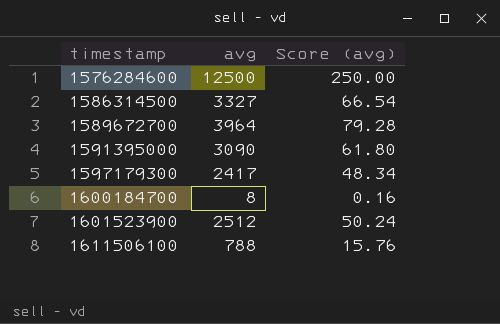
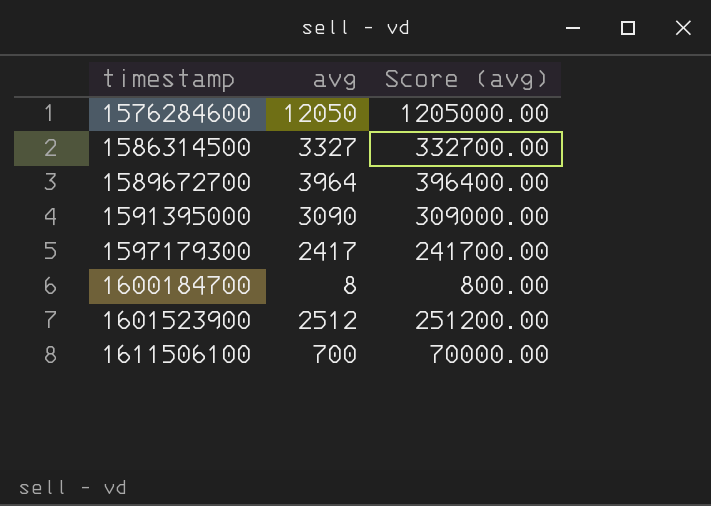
column Score (avg) | formula: [avg] * 0.02 -> [avg] * 100
1576284600 | avg: 12500 -> 12050
1611506100 | avg: 788 -> 700

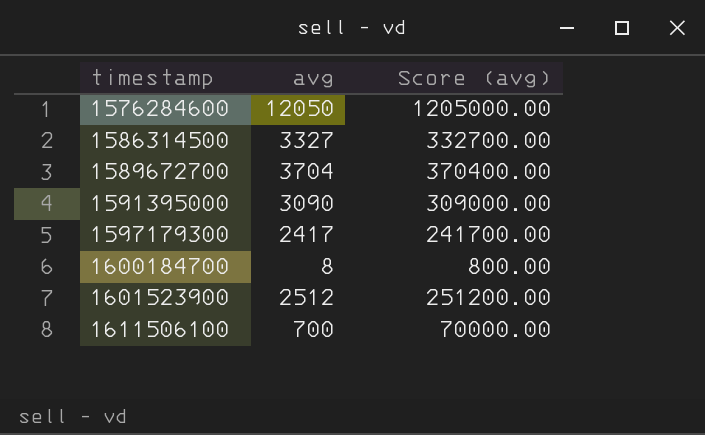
1589672700 | avg: 3964 -> 3704
1589672700 | Score (avg): 396400.00 -> 370400.00

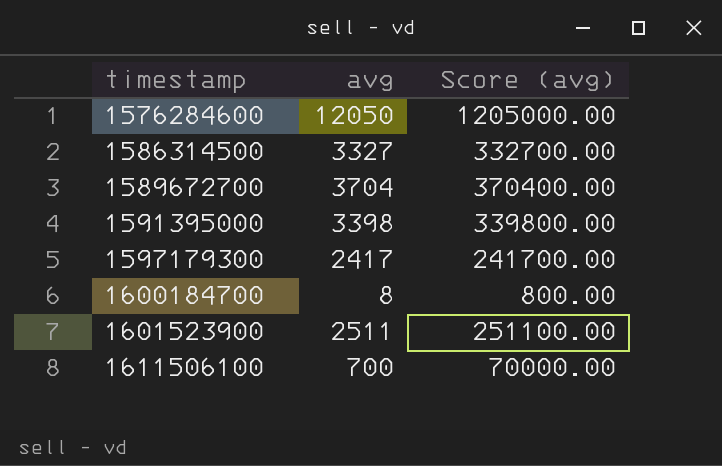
1591395000 | avg: 3090 -> 3398
1591395000 | Score (avg): 309000.00 -> 339800.00
1601523900 | avg: 2512 -> 2511
1601523900 | Score (avg): 251200.00 -> 251100.00

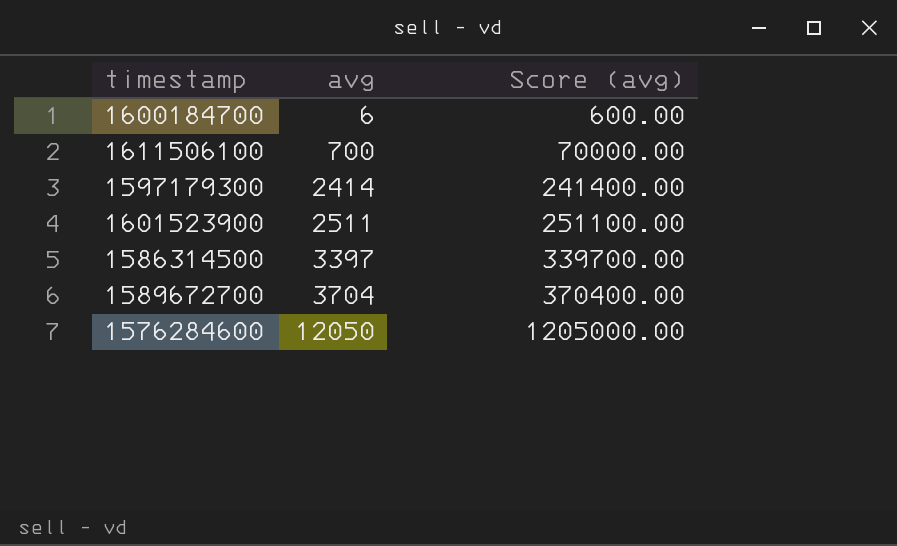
row order: timestamp ascending -> avg ascending
row 1591395000: 3398 | 339800.00 -> none
1600184700 | avg: 8 -> 6
1600184700 | Score (avg): 800.00 -> 600.00
1597179300 | avg: 2417 -> 2414
1597179300 | Score (avg): 241700.00 -> 241400.00
1586314500 | avg: 3327 -> 3397
1586314500 | Score (avg): 332700.00 -> 339700.00

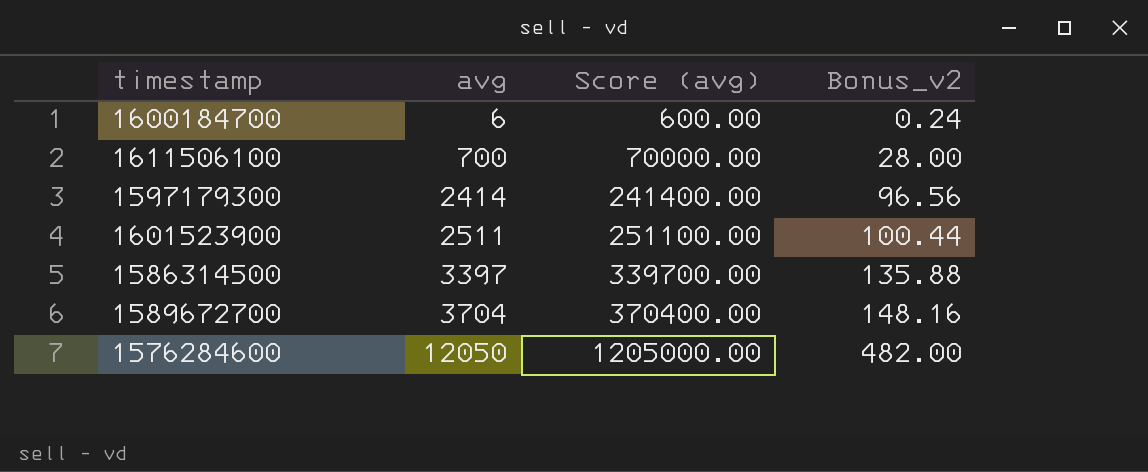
column Bonus_v2 | formula: none -> [avg] * 0.04

